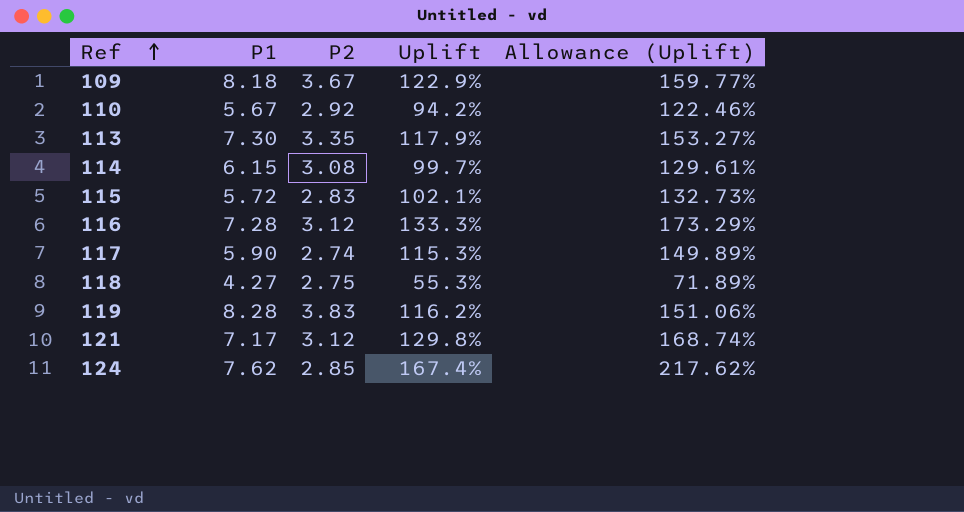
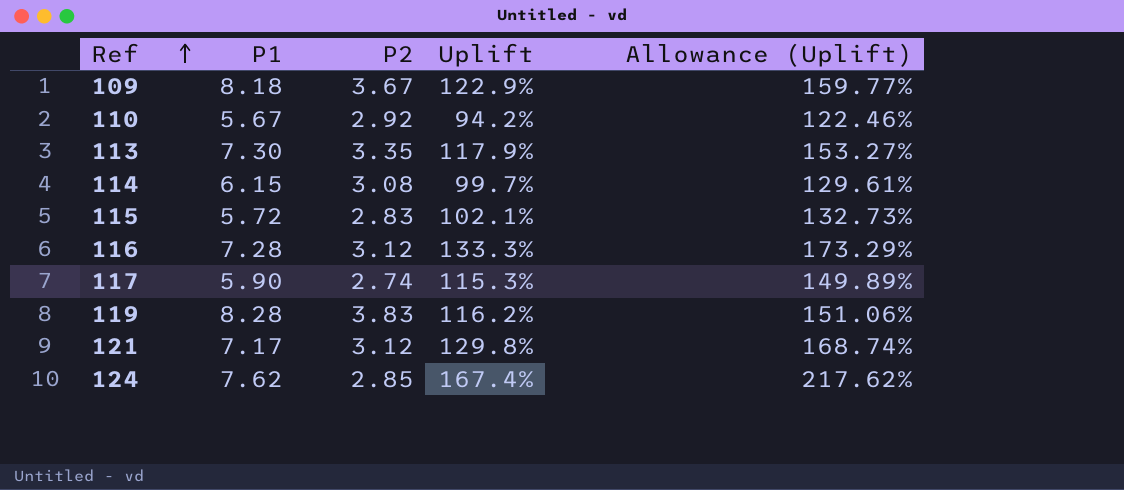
row 118: 4.27 | 2.75 | 55.3% | 71.89% -> none

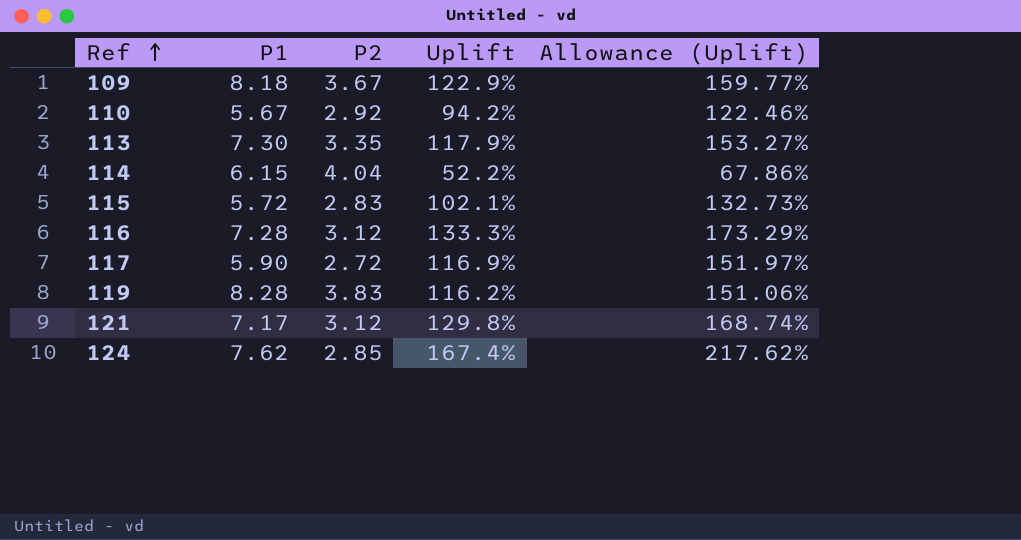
114 | P2: 3.08 -> 4.04
114 | Uplift: 99.7% -> 52.2%
114 | Allowance (Uplift): 129.61% -> 67.86%
117 | P2: 2.74 -> 2.72
117 | Uplift: 115.3% -> 116.9%
117 | Allowance (Uplift): 149.89% -> 151.97%

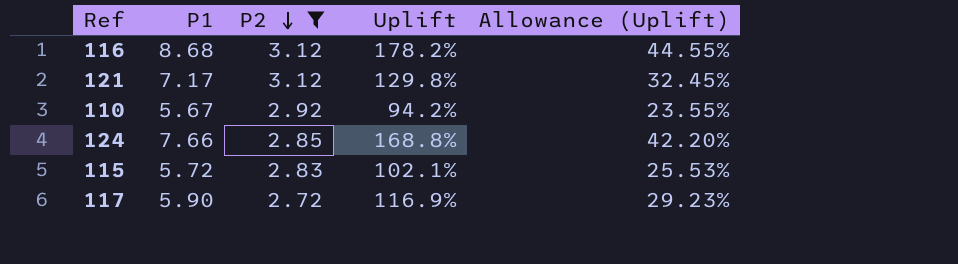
filter: none -> P2 <= 3.12
row order: Ref ascending -> P2 descending
column Allowance (Uplift) | formula: [Uplift] * 1.3 -> [Uplift] * 0.25
116 | P1: 7.28 -> 8.68
116 | Uplift: 133.3% -> 178.2%
124 | P1: 7.62 -> 7.66
124 | Uplift: 167.4% -> 168.8%

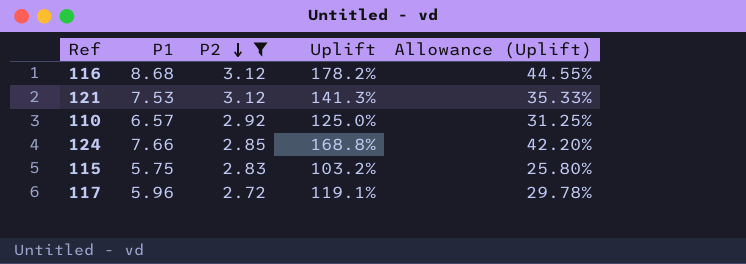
121 | P1: 7.17 -> 7.53
121 | Uplift: 129.8% -> 141.3%
121 | Allowance (Uplift): 32.45% -> 35.33%
110 | P1: 5.67 -> 6.57
110 | Uplift: 94.2% -> 125.0%
110 | Allowance (Uplift): 23.55% -> 31.25%
115 | P1: 5.72 -> 5.75
115 | Uplift: 102.1% -> 103.2%
115 | Allowance (Uplift): 25.53% -> 25.80%
117 | P1: 5.90 -> 5.96
117 | Uplift: 116.9% -> 119.1%
117 | Allowance (Uplift): 29.23% -> 29.78%

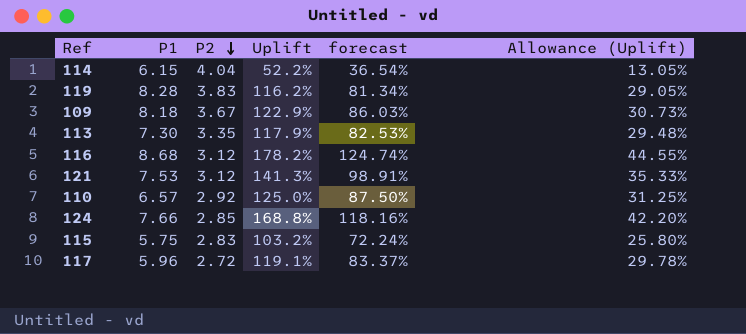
filter: P2 <= 3.12 -> none
column forecast | formula: none -> [Uplift] * 0.7

